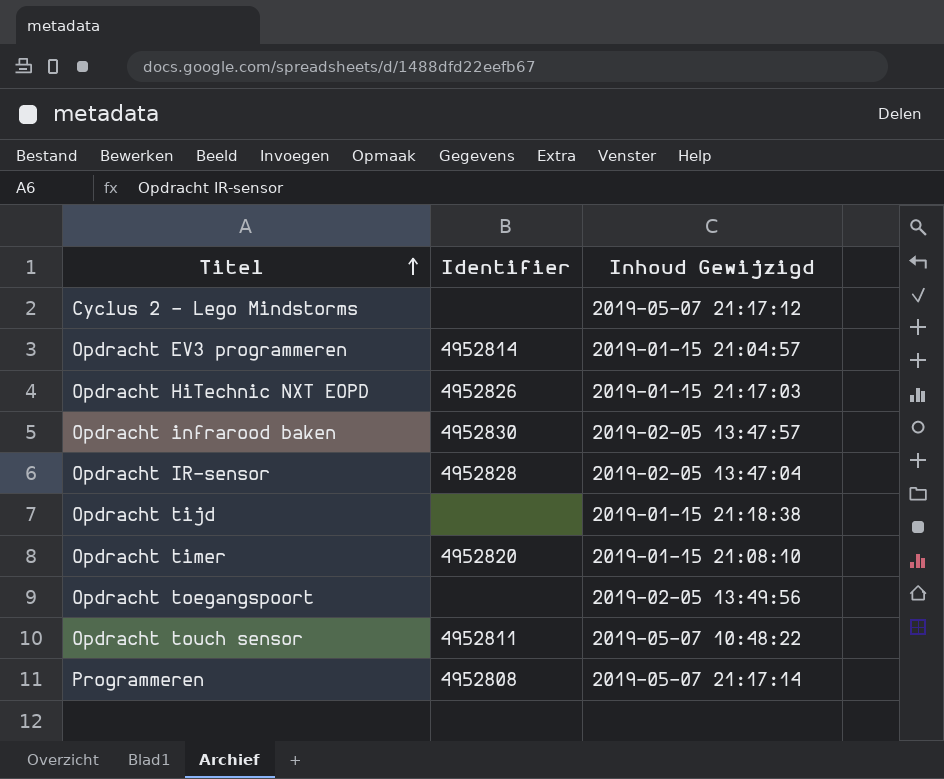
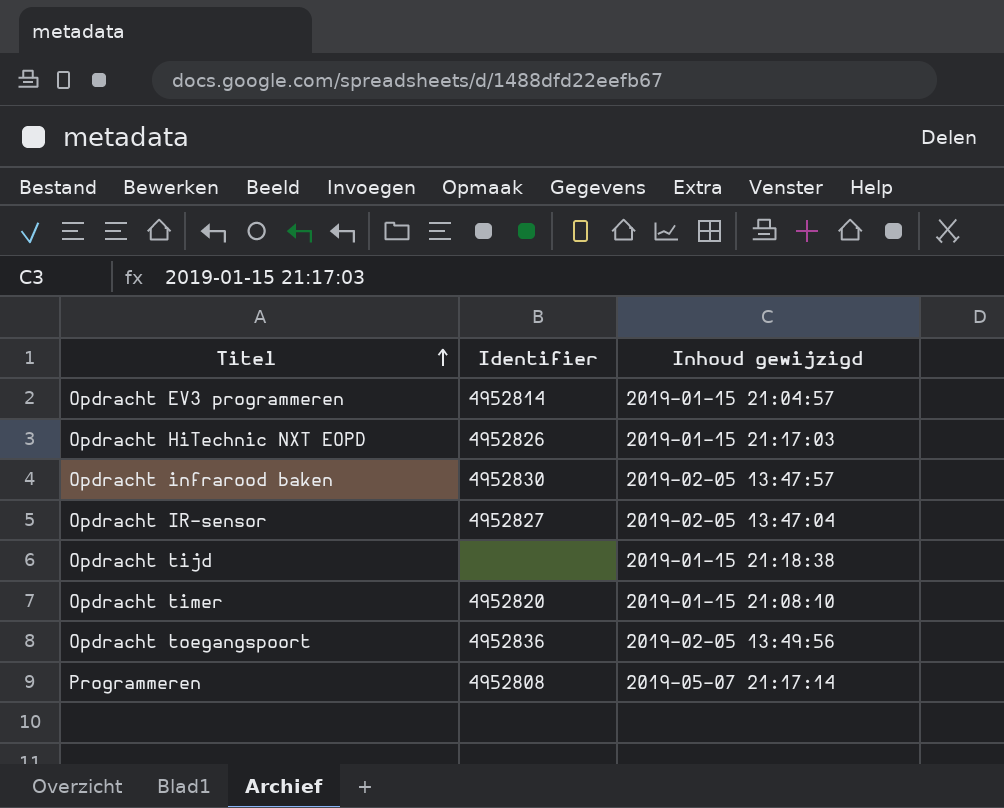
column name: Inhoud Gewijzigd -> Inhoud gewijzigd
row Cyclus 2 - Lego Mindstorms: none | 2019-05-07 21:17:12 -> none
row Opdracht touch sensor: 4952811 | 2019-05-07 10:48:22 -> none
Opdracht IR-sensor | Identifier: 4952828 -> 4952827
Opdracht toegangspoort | Identifier: none -> 4952836

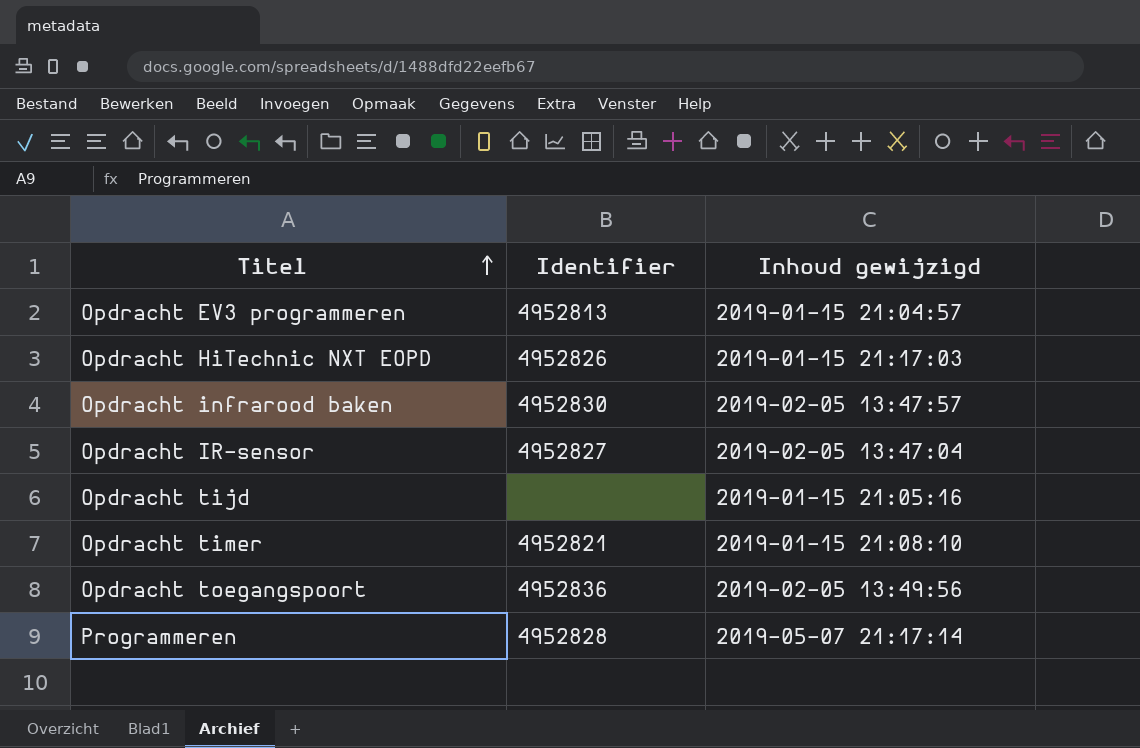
Opdracht EV3 programmeren | Identifier: 4952814 -> 4952813
Opdracht tijd | Inhoud gewijzigd: 2019-01-15 21:18:38 -> 2019-01-15 21:05:16
Opdracht timer | Identifier: 4952820 -> 4952821
Programmeren | Identifier: 4952808 -> 4952828

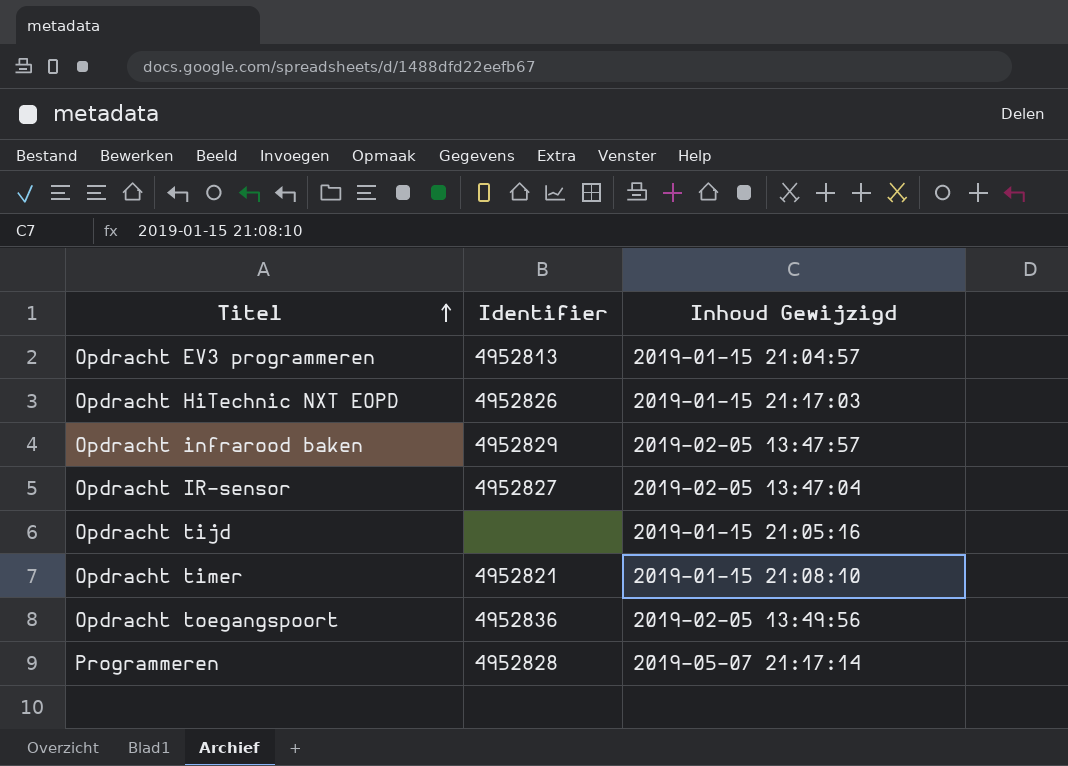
column name: Inhoud gewijzigd -> Inhoud Gewijzigd
Opdracht infrarood baken | Identifier: 4952830 -> 4952829

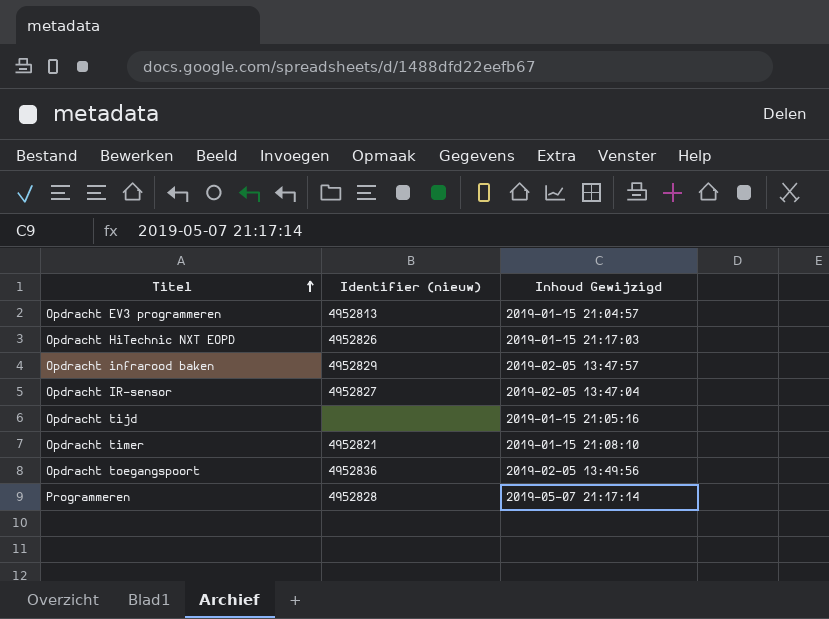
column name: Identifier -> Identifier (nieuw)

